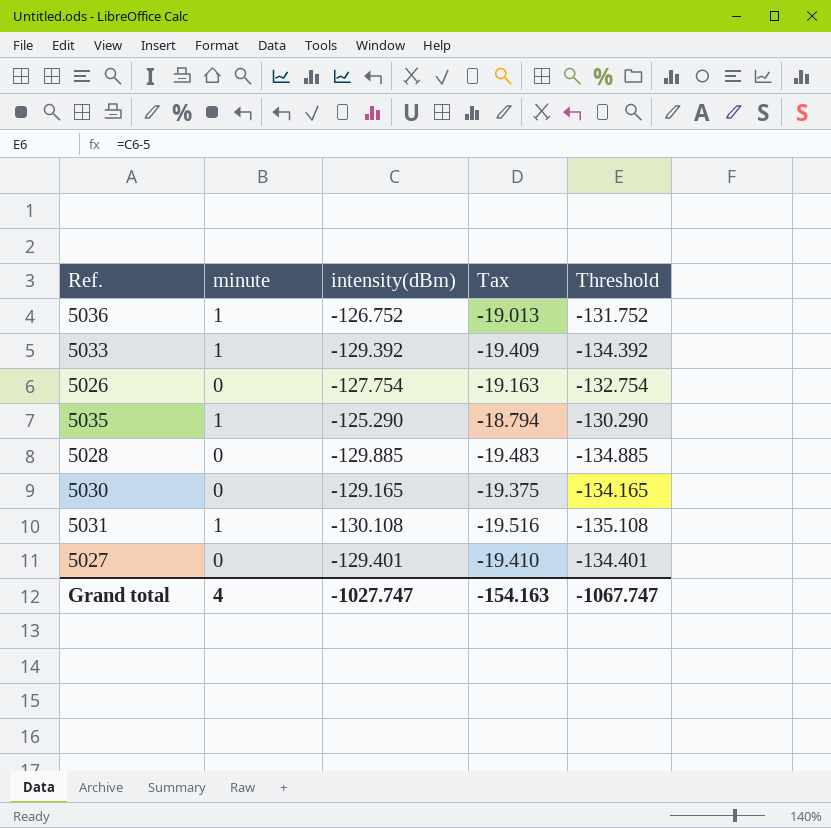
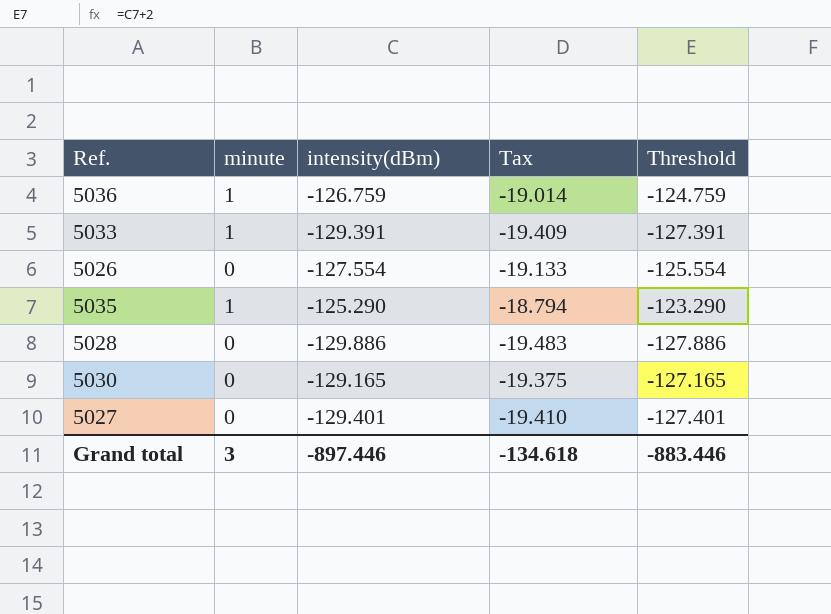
column Threshold | formula: [intensity(dBm)] - 5 -> [intensity(dBm)] + 2
row 5031: 1 | -130.108 | -19.516 | -135.108 -> none
5036 | intensity(dBm): -126.752 -> -126.759
5036 | Tax: -19.013 -> -19.014
5033 | intensity(dBm): -129.392 -> -129.391
5026 | intensity(dBm): -127.754 -> -127.554
5026 | Tax: -19.163 -> -19.133
5028 | intensity(dBm): -129.885 -> -129.886
Grand total | minute: 4 -> 3
Grand total | intensity(dBm): -1027.747 -> -897.446
Grand total | Tax: -154.163 -> -134.618
Grand total | Threshold: -1067.747 -> -883.446

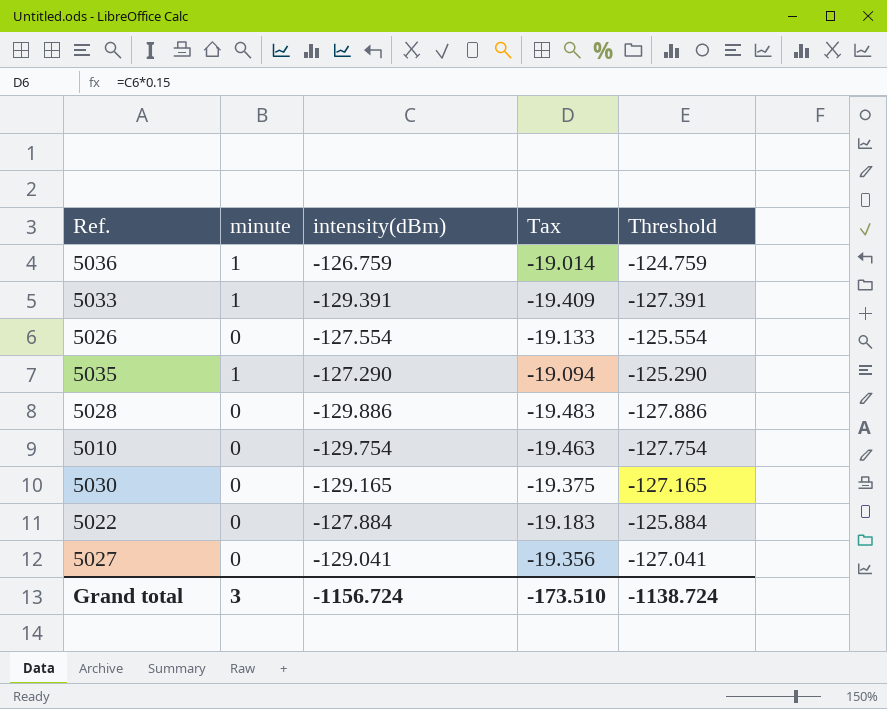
5035 | intensity(dBm): -125.290 -> -127.290
5035 | Tax: -18.794 -> -19.094
5035 | Threshold: -123.290 -> -125.290
row 5010: none -> 0 | -129.754 | -19.463 | -127.754
row 5022: none -> 0 | -127.884 | -19.183 | -125.884
5027 | intensity(dBm): -129.401 -> -129.041
5027 | Tax: -19.410 -> -19.356
5027 | Threshold: -127.401 -> -127.041
Grand total | intensity(dBm): -897.446 -> -1156.724
Grand total | Tax: -134.618 -> -173.510
Grand total | Threshold: -883.446 -> -1138.724

